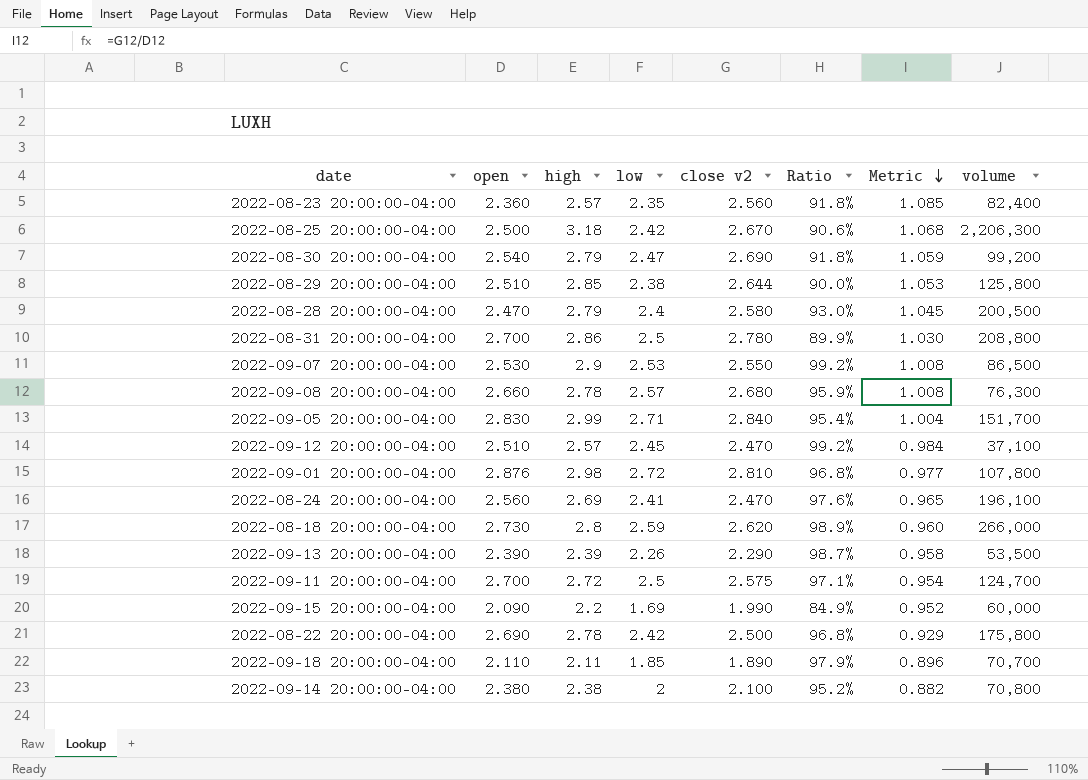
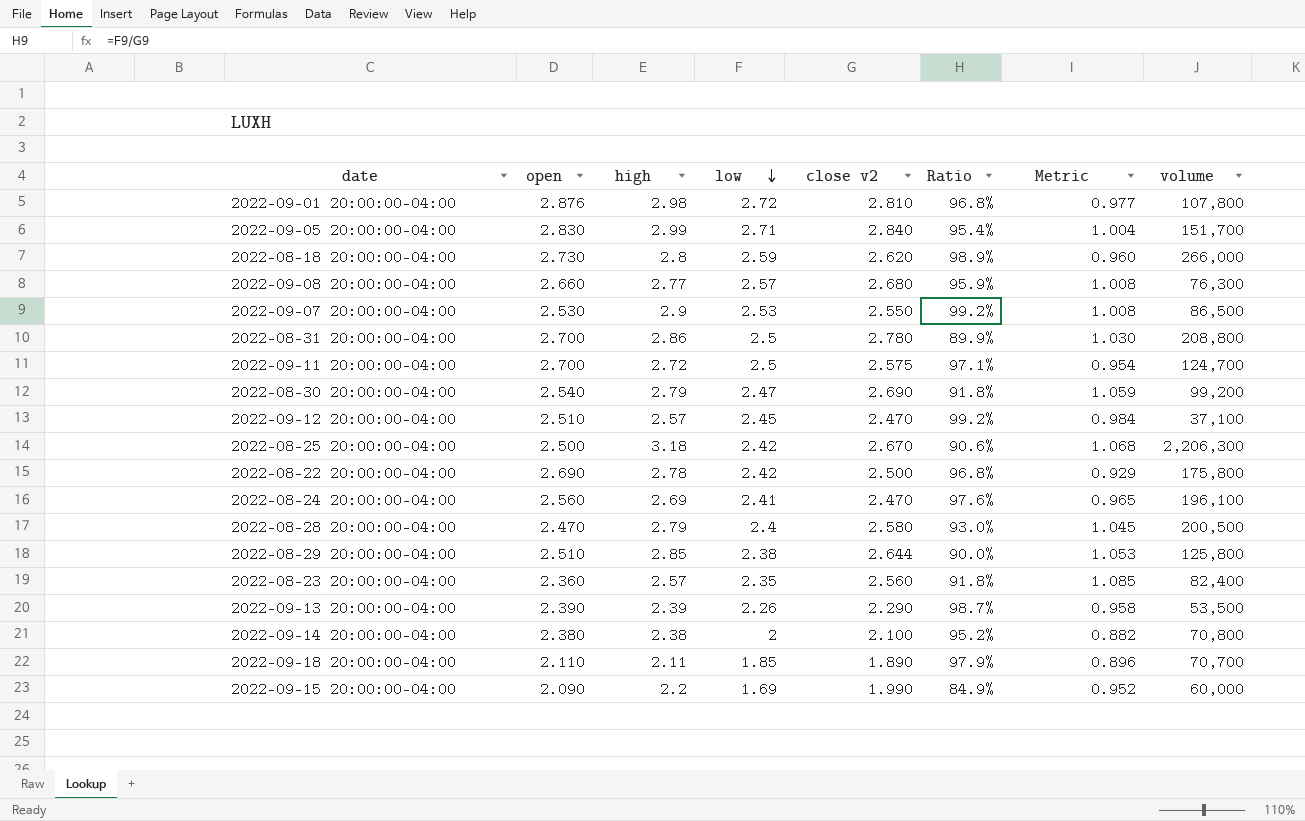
row order: Metric descending -> low descending
2022-09-08 20:00:00-04:00 | high: 2.78 -> 2.77

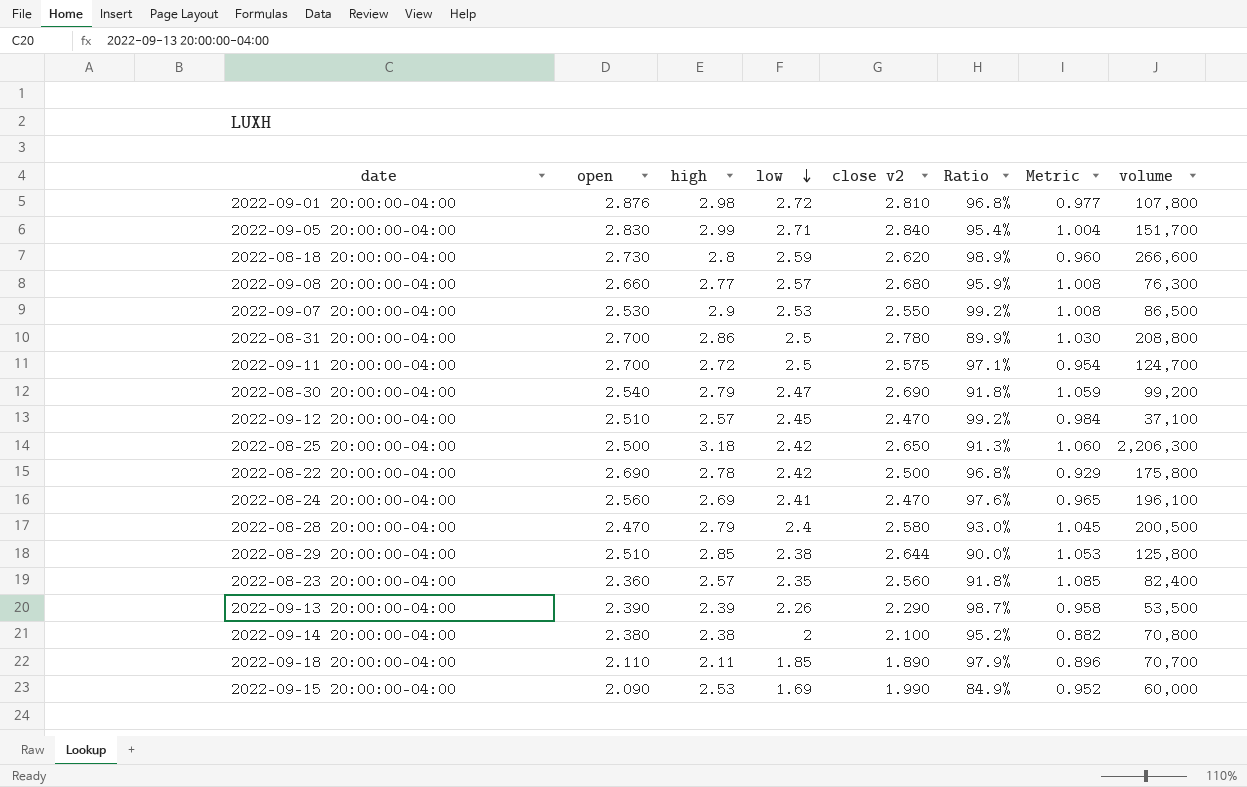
2022-08-18 20:00:00-04:00 | volume: 266,000 -> 266,600
2022-08-25 20:00:00-04:00 | close v2: 2.670 -> 2.650
2022-08-25 20:00:00-04:00 | Ratio: 90.6% -> 91.3%
2022-08-25 20:00:00-04:00 | Metric: 1.068 -> 1.060
2022-09-15 20:00:00-04:00 | high: 2.2 -> 2.53

